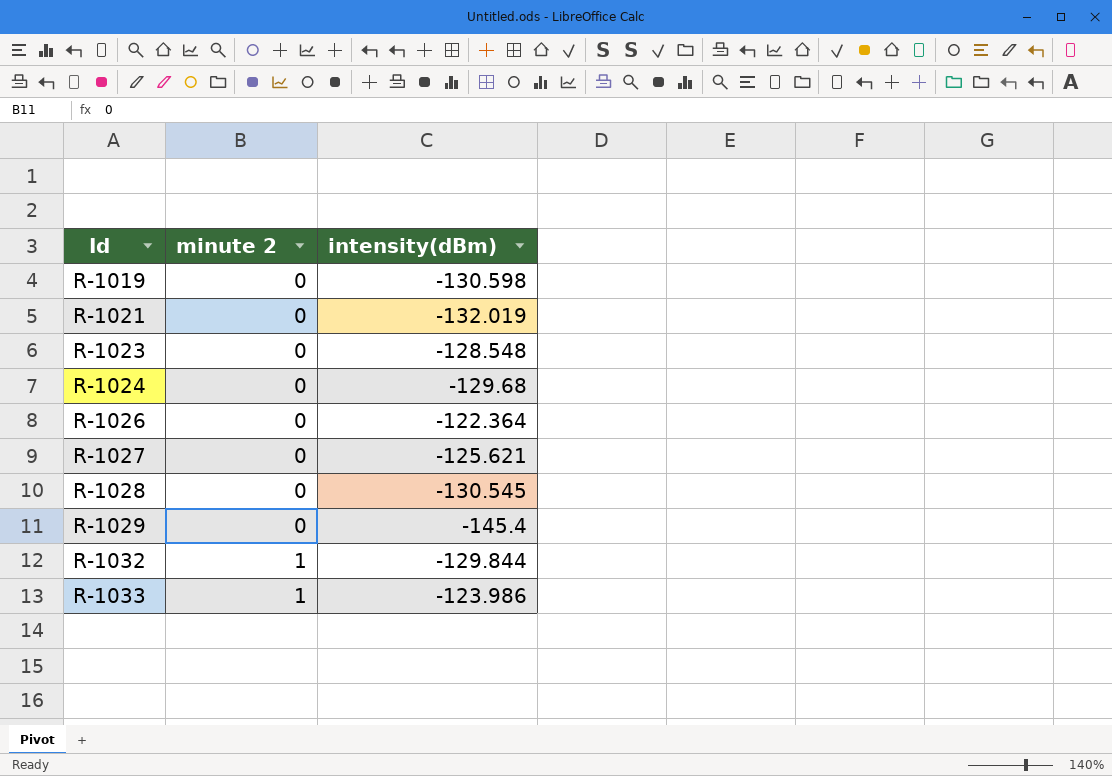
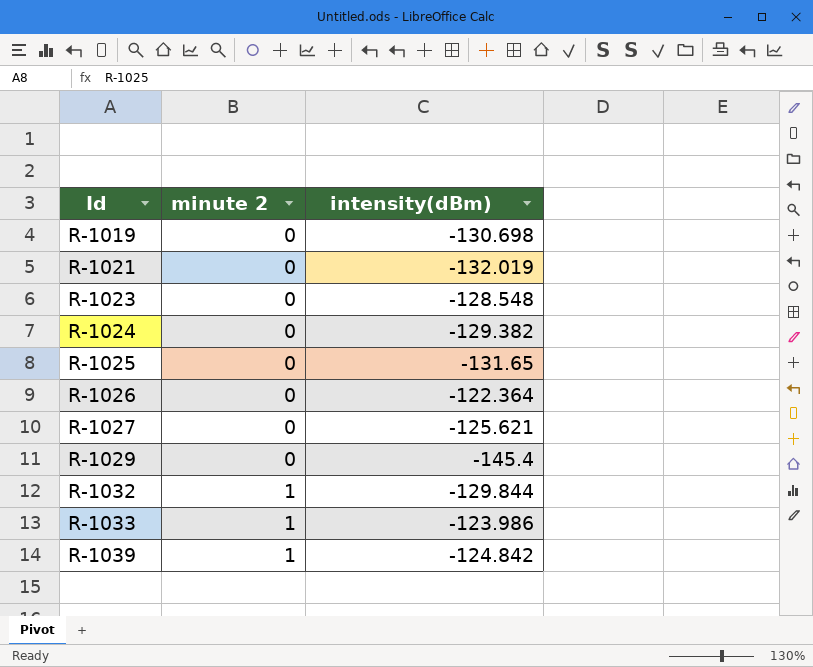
row R-1028: 0 | -130.545 -> none
R-1019 | intensity(dBm): -130.598 -> -130.698
R-1024 | intensity(dBm): -129.68 -> -129.382
row R-1025: none -> 0 | -131.65
row R-1039: none -> 1 | -124.842

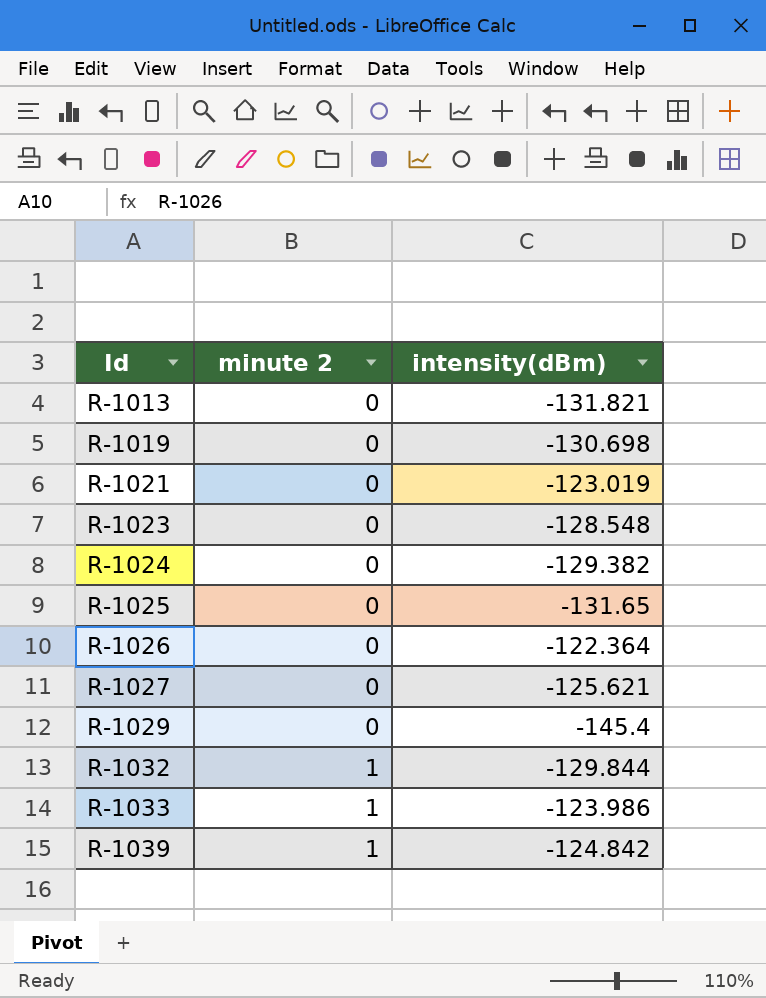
row R-1013: none -> 0 | -131.821
R-1021 | intensity(dBm): -132.019 -> -123.019

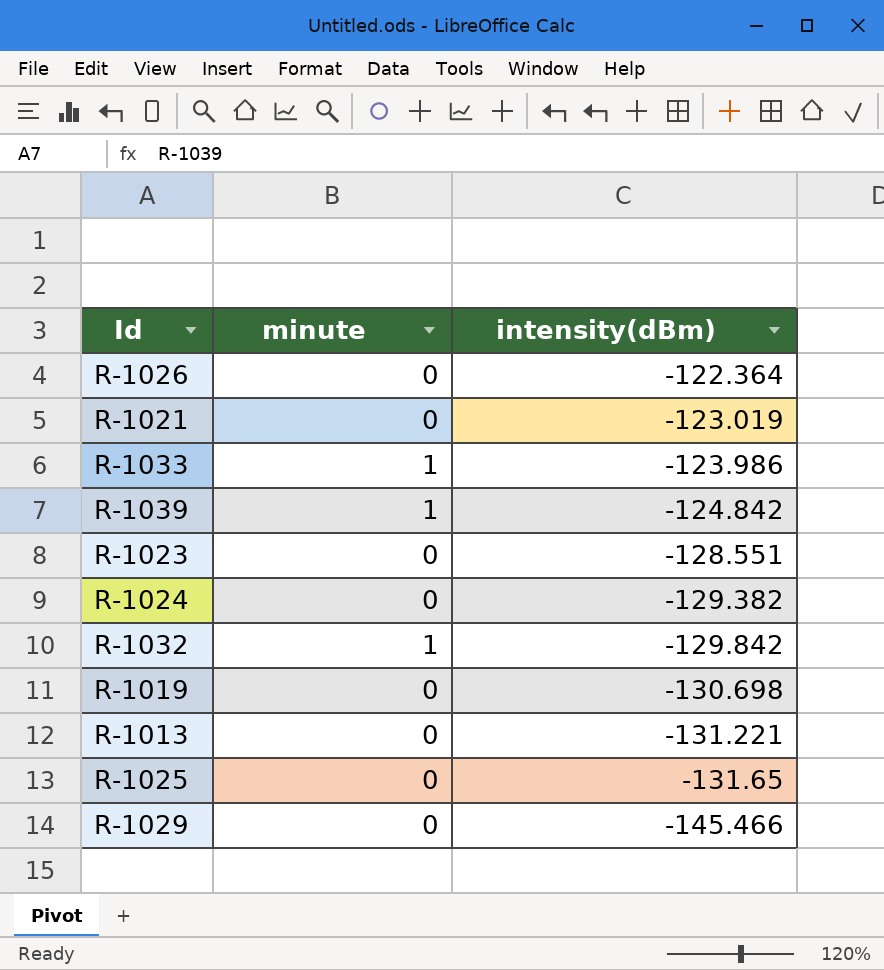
row order: Id ascending -> intensity(dBm) descending
column name: minute 2 -> minute
row R-1027: 0 | -125.621 -> none
R-1023 | intensity(dBm): -128.548 -> -128.551
R-1032 | intensity(dBm): -129.844 -> -129.842
R-1013 | intensity(dBm): -131.821 -> -131.221
R-1029 | intensity(dBm): -145.4 -> -145.466

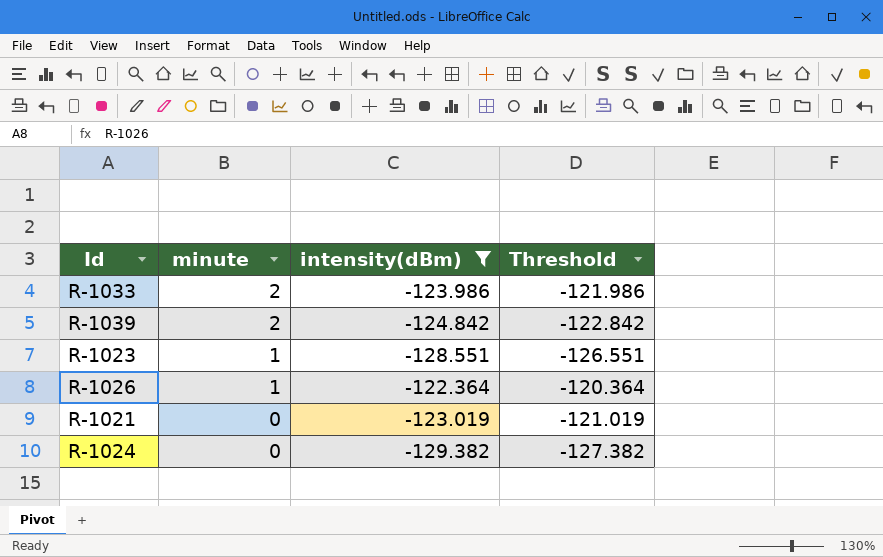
filter: none -> intensity(dBm) >= -129.382
row order: intensity(dBm) descending -> minute descending
column Threshold | formula: none -> [intensity(dBm)] + 2
R-1033 | minute: 1 -> 2
R-1039 | minute: 1 -> 2
R-1023 | minute: 0 -> 1
R-1026 | minute: 0 -> 1

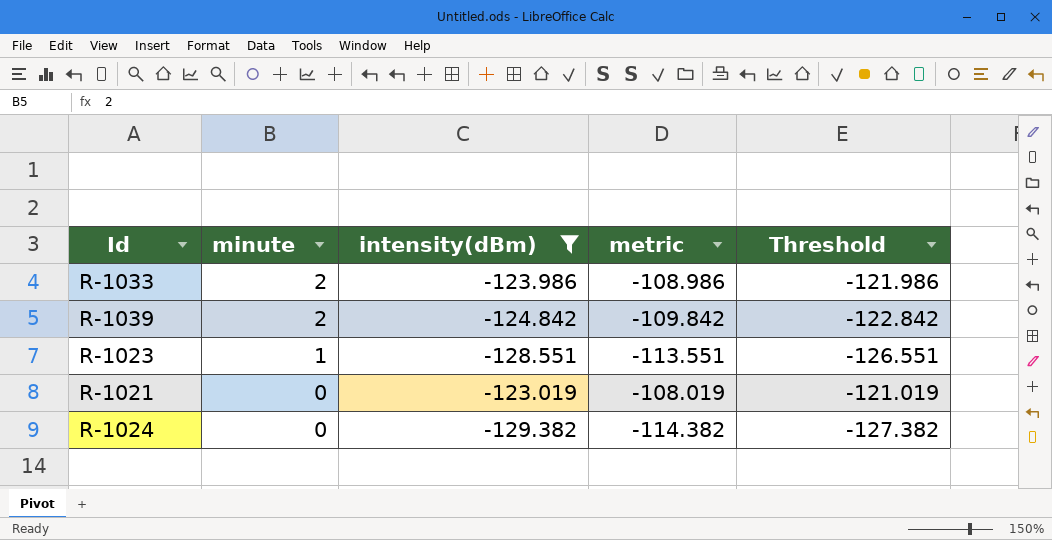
column metric | formula: none -> [intensity(dBm)] + 15
row R-1026: 1 | -122.364 | -120.364 -> none

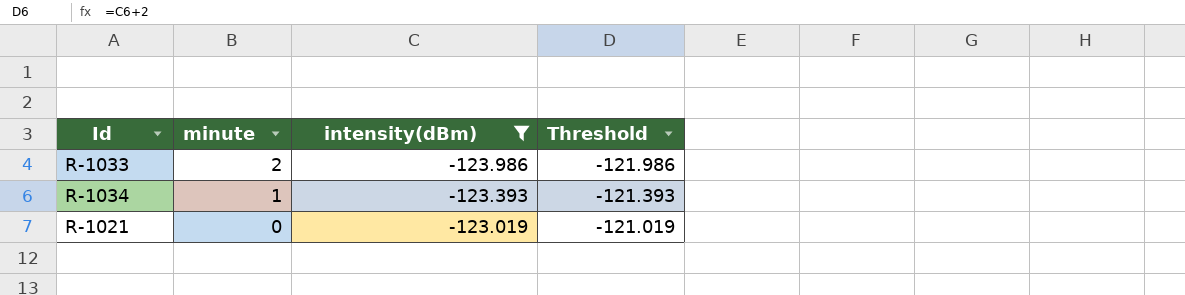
column metric | formula: [intensity(dBm)] + 15 -> none
row R-1039: 2 | -124.842 | -109.842 | -122.842 -> none
row R-1023: 1 | -128.551 | -113.551 | -126.551 -> none
row R-1024: 0 | -129.382 | -114.382 | -127.382 -> none
row R-1034: none -> 1 | -123.393 | -121.393

